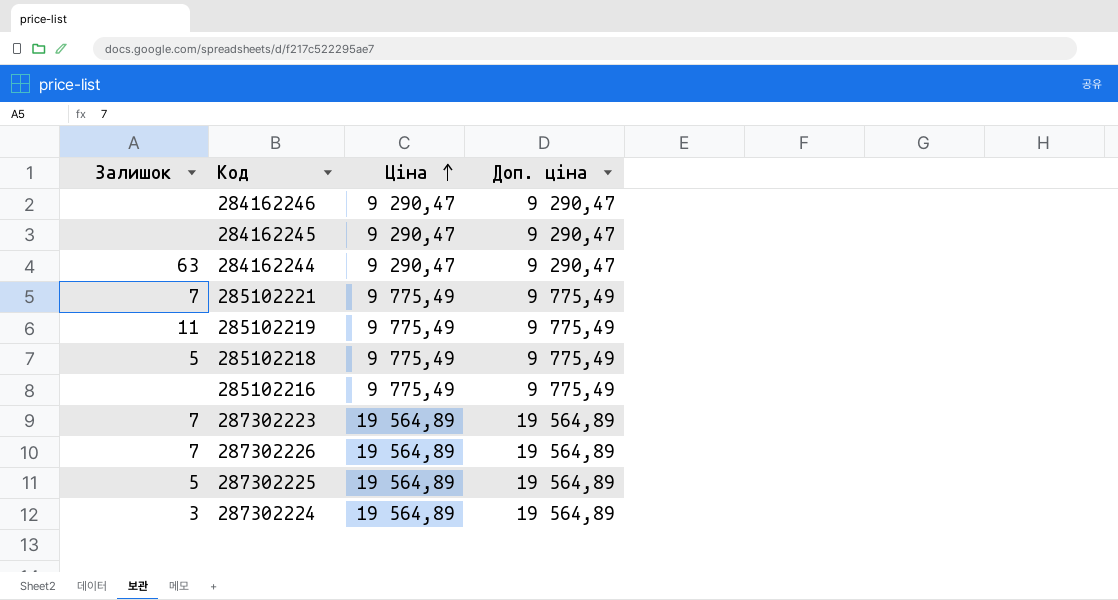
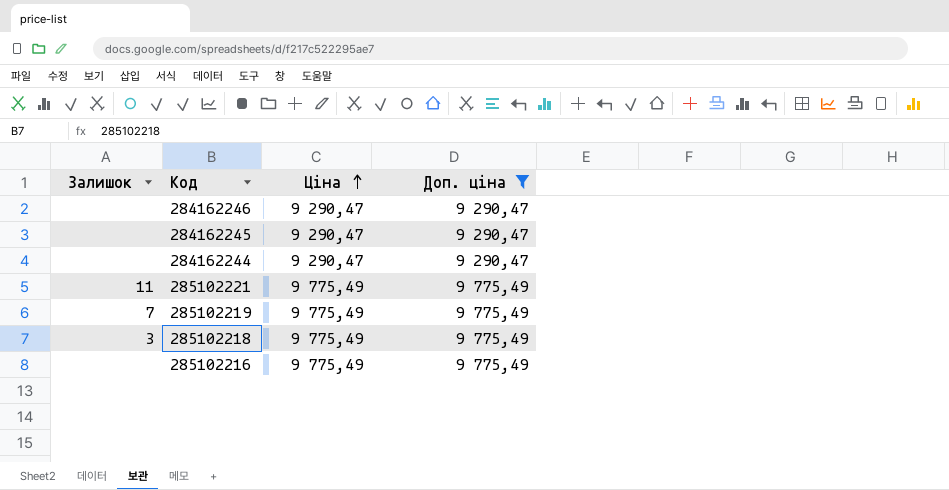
filter: none -> Доп. ціна != 19 564,89
284162244 | Залишок: 63 -> none
285102221 | Залишок: 7 -> 11
285102219 | Залишок: 11 -> 7
285102218 | Залишок: 5 -> 3

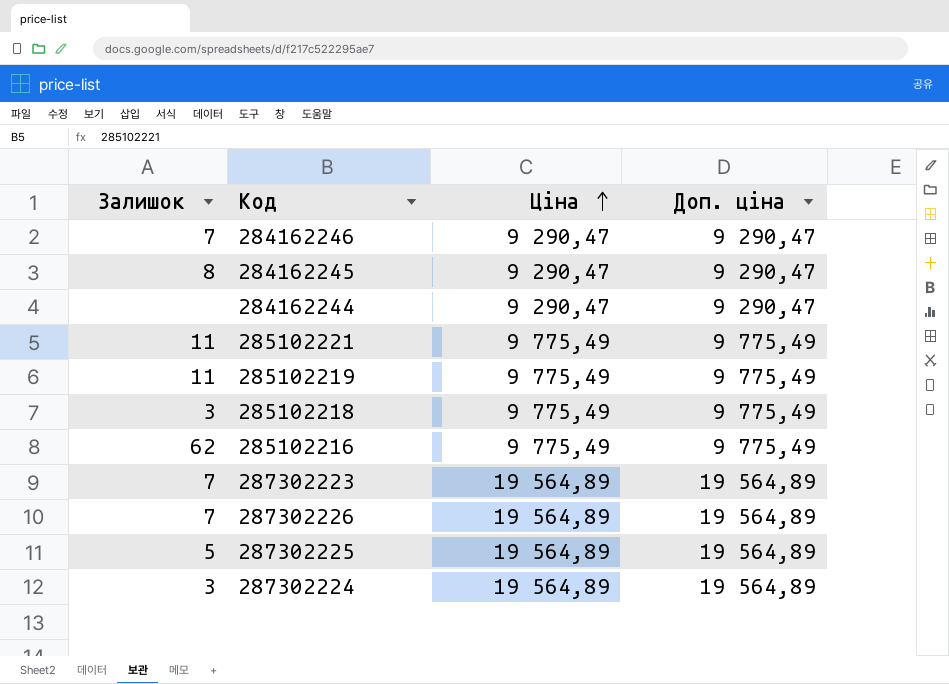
filter: Доп. ціна != 19 564,89 -> none
284162246 | Залишок: none -> 7
284162245 | Залишок: none -> 8
285102219 | Залишок: 7 -> 11
285102216 | Залишок: none -> 62

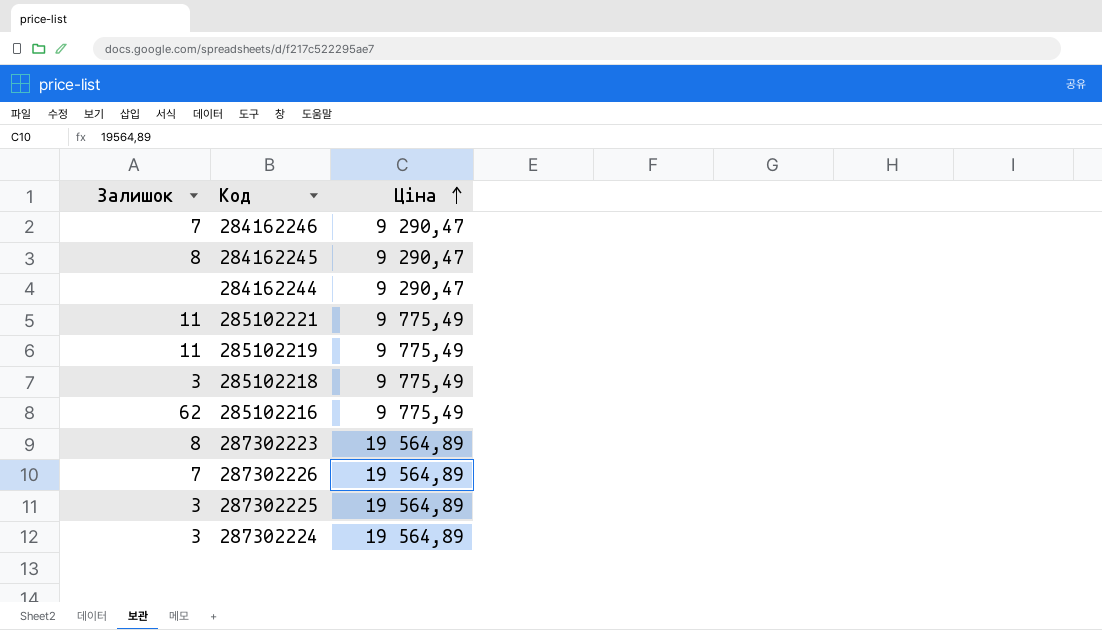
column Доп. ціна | position: 4 -> none
287302223 | Залишок: 7 -> 8
287302225 | Залишок: 5 -> 3

